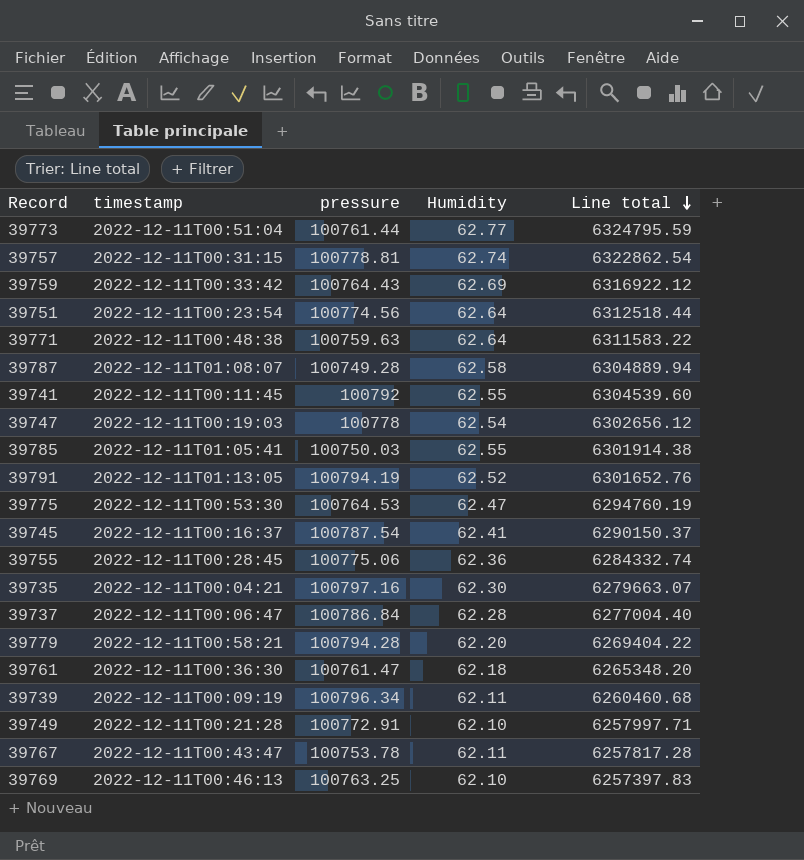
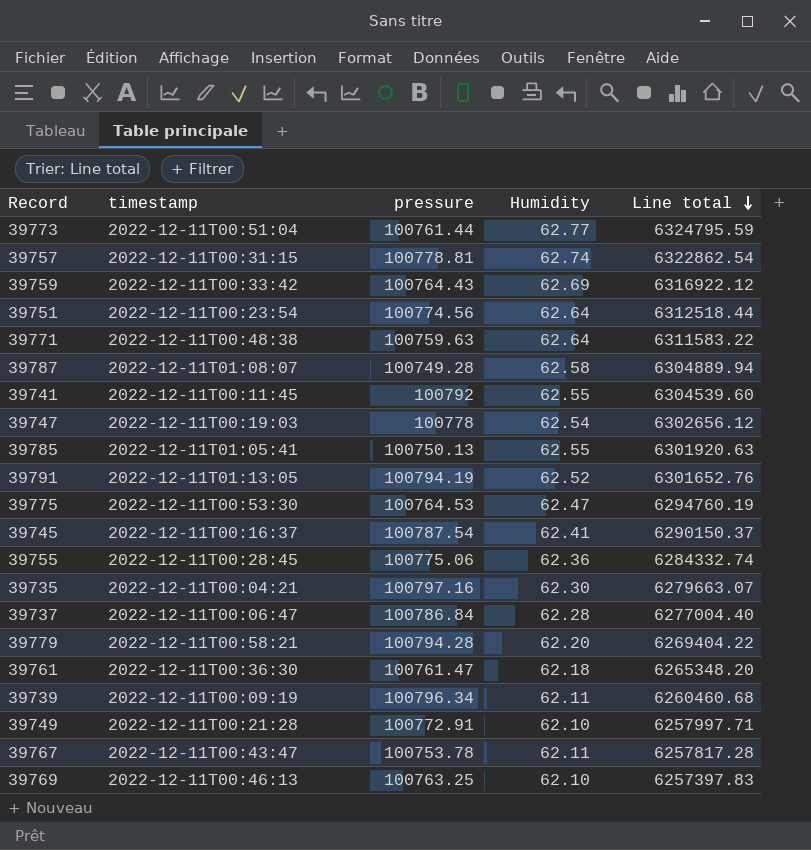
39785 | pressure: 100750.03 -> 100750.13
39785 | Line total: 6301914.38 -> 6301920.63

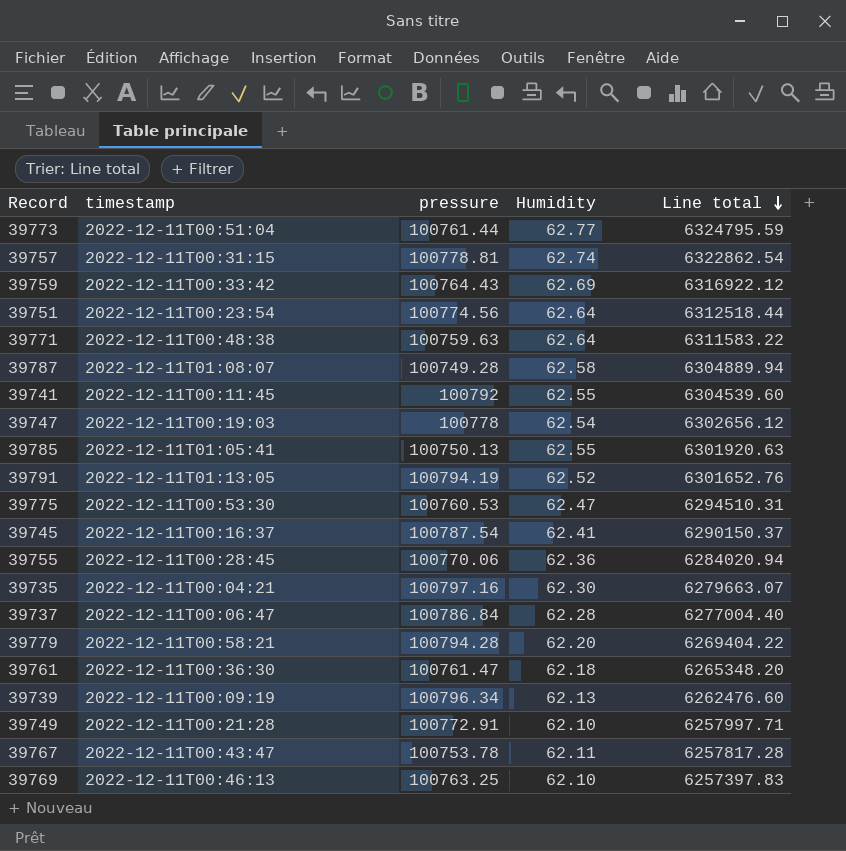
39775 | pressure: 100764.53 -> 100760.53
39775 | Line total: 6294760.19 -> 6294510.31
39755 | pressure: 100775.06 -> 100770.06
39755 | Line total: 6284332.74 -> 6284020.94
39739 | Humidity: 62.11 -> 62.13
39739 | Line total: 6260460.68 -> 6262476.60

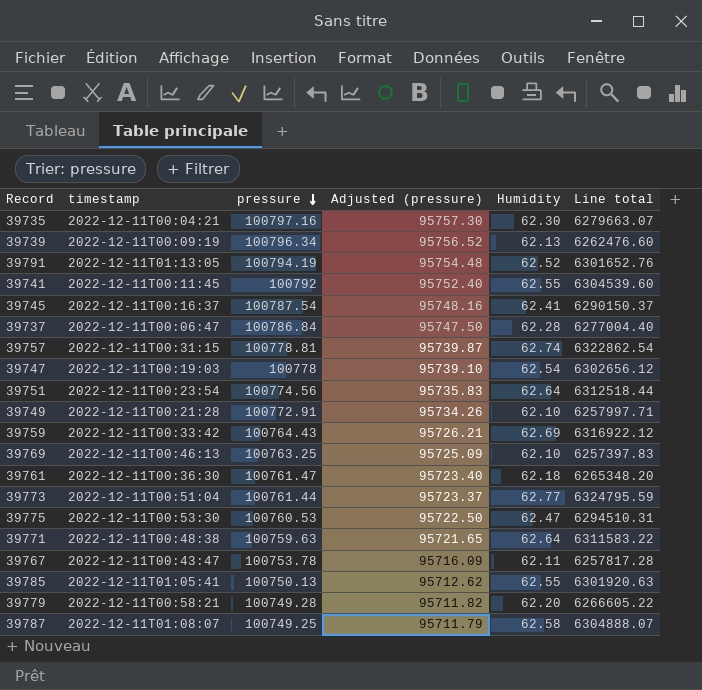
row order: Line total descending -> pressure descending
column Adjusted (pressure) | formula: none -> [pressure] * 0.95
row 39755: 2022-12-11T00:28:45 | 100770.06 | 62.36 | 6284020.94 -> none
39779 | pressure: 100794.28 -> 100749.28
39779 | Line total: 6269404.22 -> 6266605.22
39787 | pressure: 100749.28 -> 100749.25
39787 | Line total: 6304889.94 -> 6304888.07

